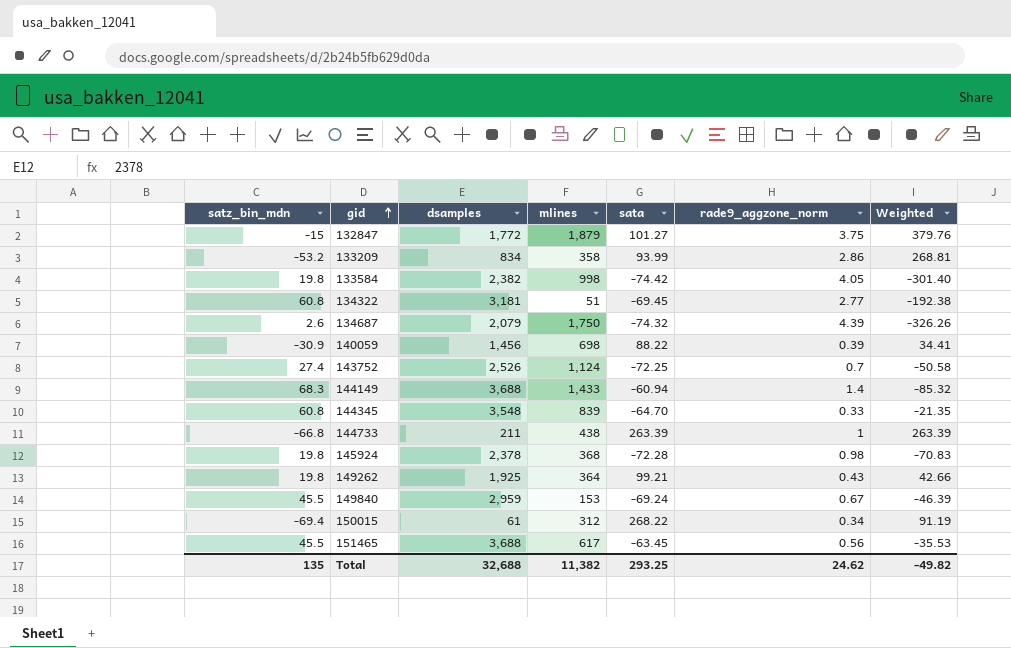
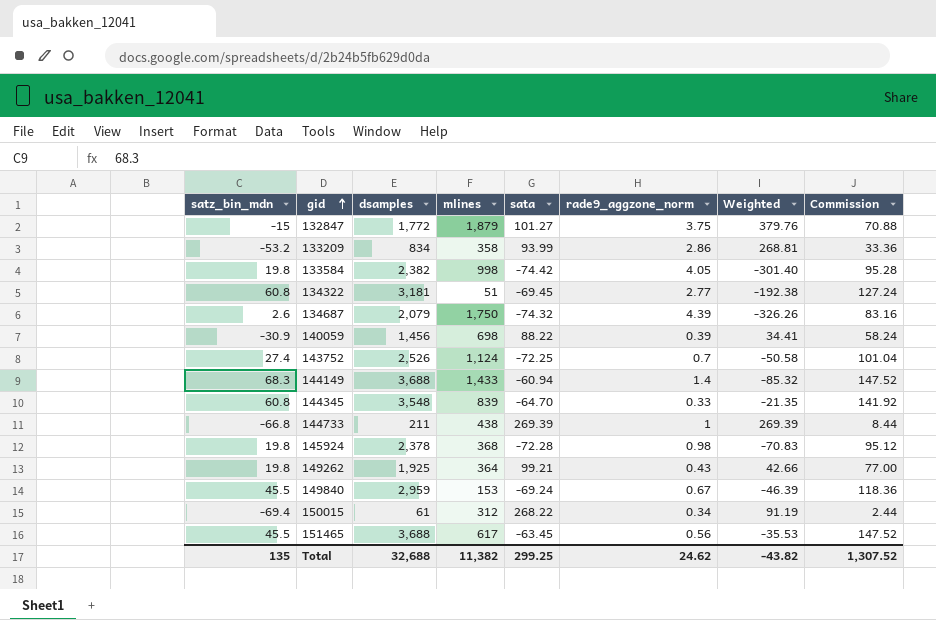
column Commission | formula: none -> [dsamples] * 0.04
144733 | sata: 263.39 -> 269.39
144733 | Weighted: 263.39 -> 269.39
Total | sata: 293.25 -> 299.25
Total | Weighted: -49.82 -> -43.82

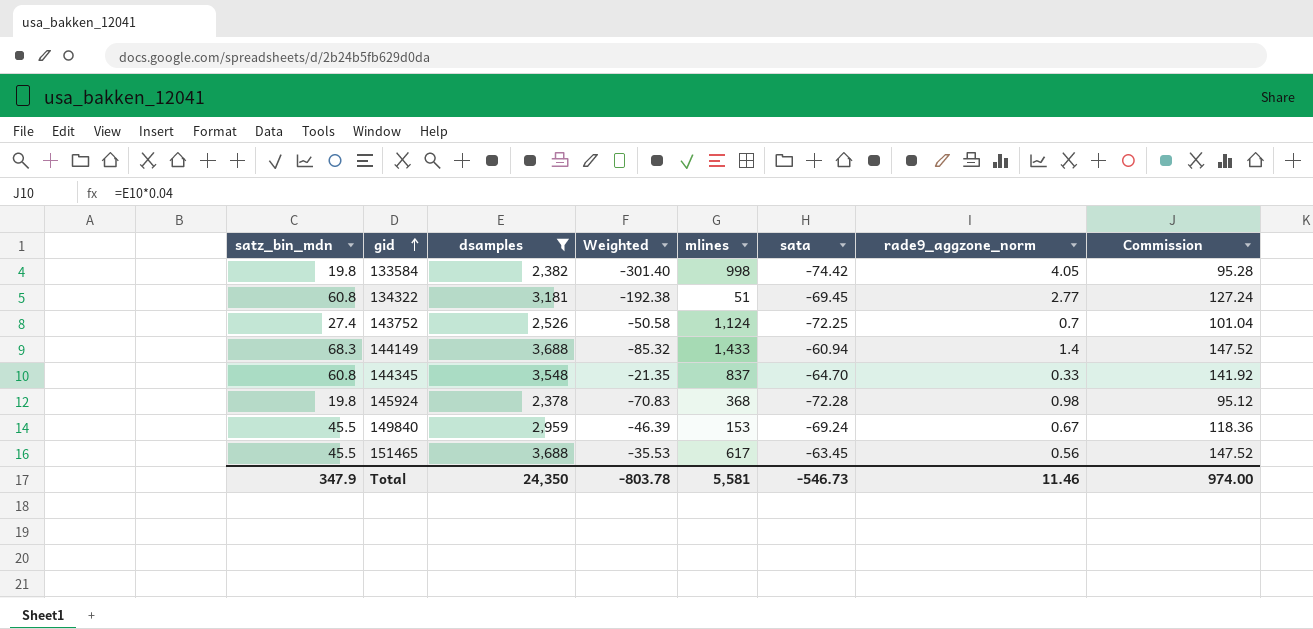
filter: none -> dsamples >= 2,378
column Weighted | position: 7 -> 4
144345 | mlines: 839 -> 837
Total | satz_bin_mdn: 135 -> 347.9
Total | dsamples: 32,688 -> 24,350
Total | Weighted: -43.82 -> -803.78
Total | mlines: 11,382 -> 5,581
Total | sata: 299.25 -> -546.73
Total | rade9_aggzone_norm: 24.62 -> 11.46
Total | Commission: 1,307.52 -> 974.00

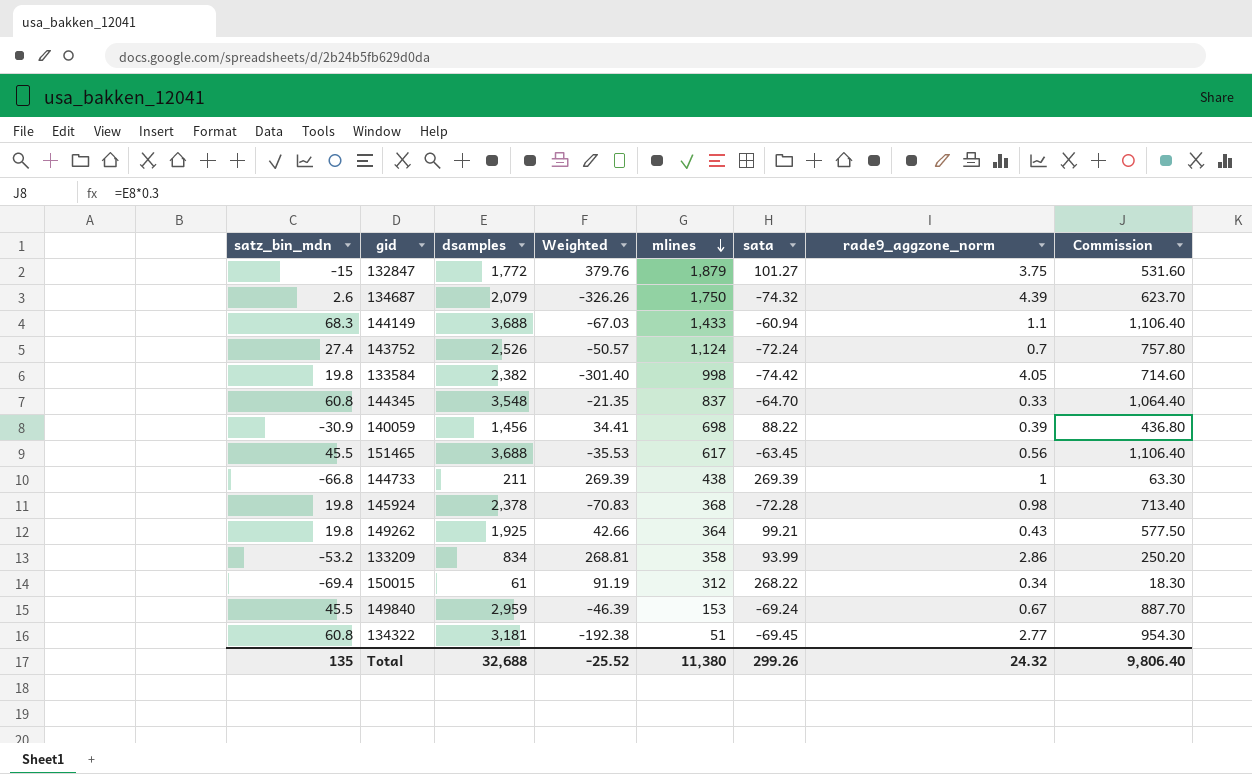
filter: dsamples >= 2,378 -> none
row order: gid ascending -> mlines descending
column Commission | formula: [dsamples] * 0.04 -> [dsamples] * 0.3
144149 | Weighted: -85.32 -> -67.03
144149 | rade9_aggzone_norm: 1.4 -> 1.1
143752 | Weighted: -50.58 -> -50.57
143752 | sata: -72.25 -> -72.24
Total | satz_bin_mdn: 347.9 -> 135
Total | dsamples: 24,350 -> 32,688
Total | Weighted: -803.78 -> -25.52
Total | mlines: 5,581 -> 11,380
Total | sata: -546.73 -> 299.26
Total | rade9_aggzone_norm: 11.46 -> 24.32
Total | Commission: 974.00 -> 9,806.40

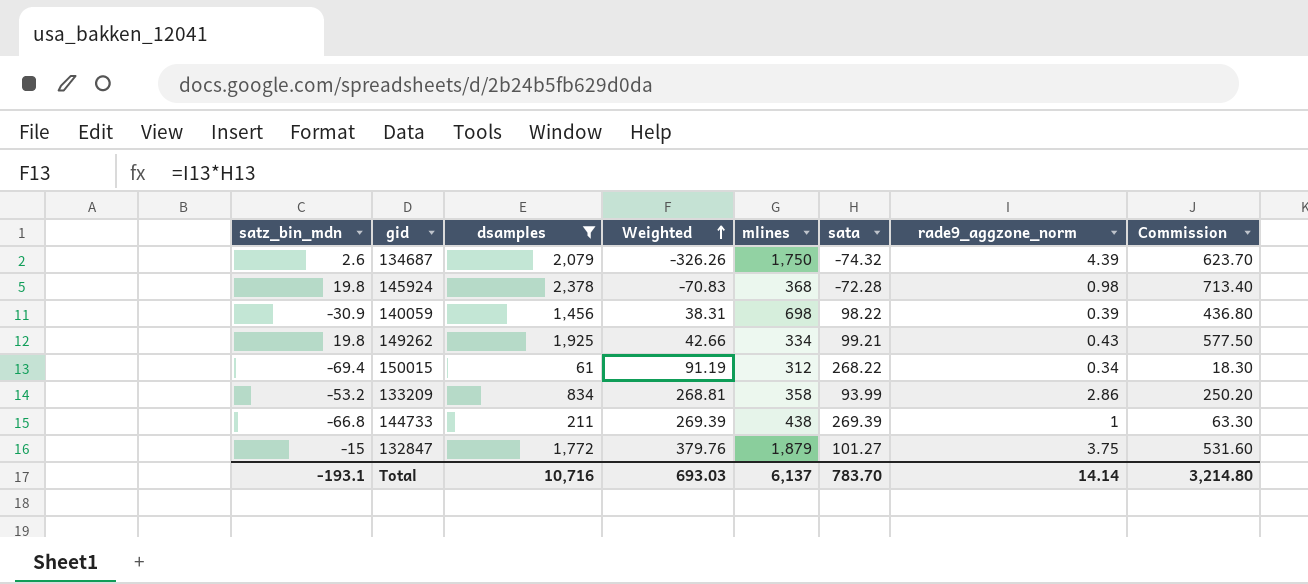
filter: none -> dsamples <= 2,378
row order: mlines descending -> Weighted ascending
140059 | Weighted: 34.41 -> 38.31
140059 | sata: 88.22 -> 98.22
149262 | mlines: 364 -> 334
Total | satz_bin_mdn: 135 -> -193.1
Total | dsamples: 32,688 -> 10,716
Total | Weighted: -25.52 -> 693.03
Total | mlines: 11,380 -> 6,137
Total | sata: 299.26 -> 783.70
Total | rade9_aggzone_norm: 24.32 -> 14.14
Total | Commission: 9,806.40 -> 3,214.80

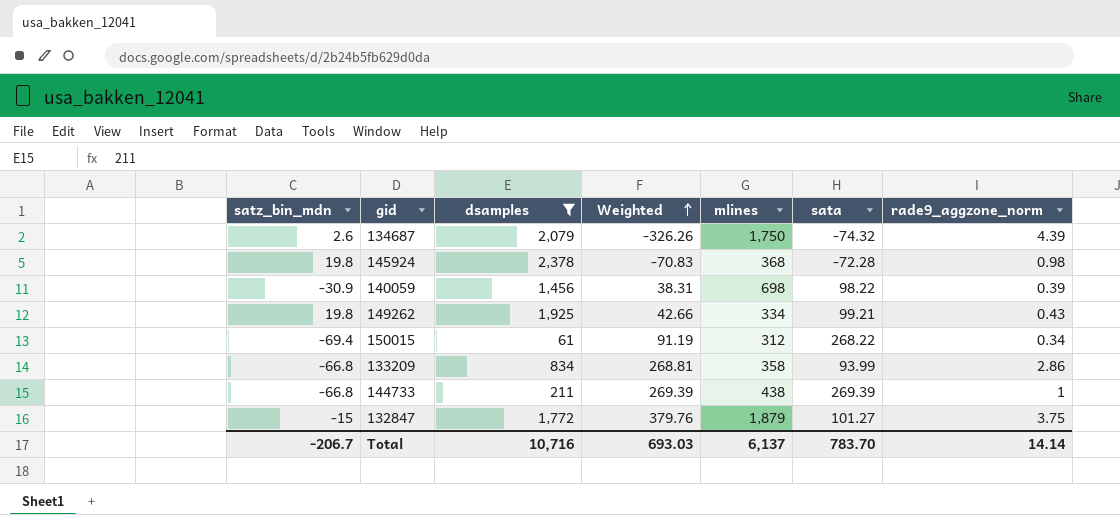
column Commission | formula: [dsamples] * 0.3 -> none
133209 | satz_bin_mdn: -53.2 -> -66.8
Total | satz_bin_mdn: -193.1 -> -206.7

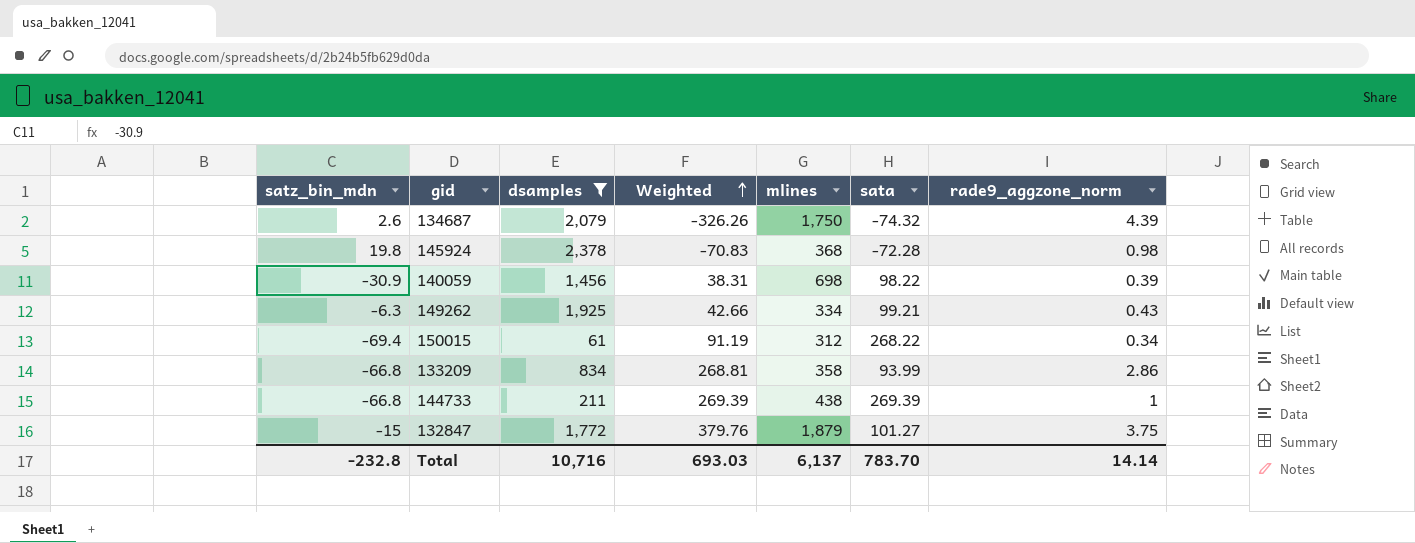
149262 | satz_bin_mdn: 19.8 -> -6.3
Total | satz_bin_mdn: -206.7 -> -232.8

